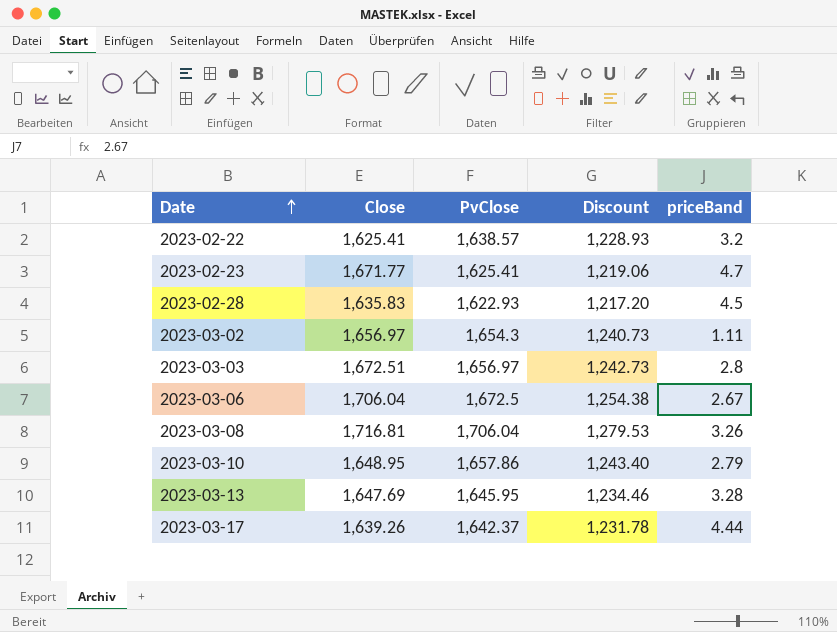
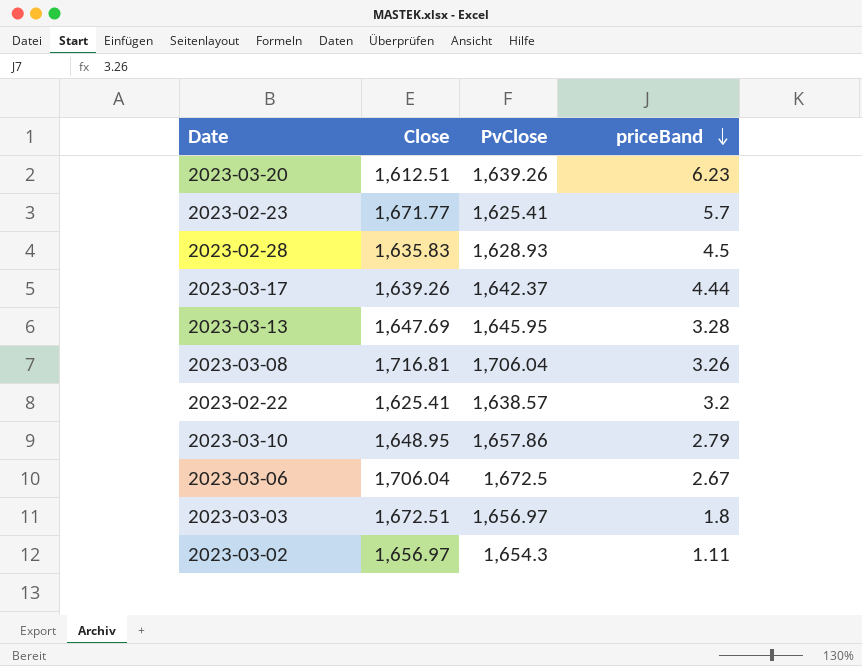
row order: Date ascending -> priceBand descending
column Discount | formula: [PvClose] * 0.75 -> none
row 2023-03-20: none -> 1,612.51 | 1,639.26 | 6.23
2023-02-23 | priceBand: 4.7 -> 5.7
2023-02-28 | PvClose: 1,622.93 -> 1,628.93
2023-03-03 | priceBand: 2.8 -> 1.8

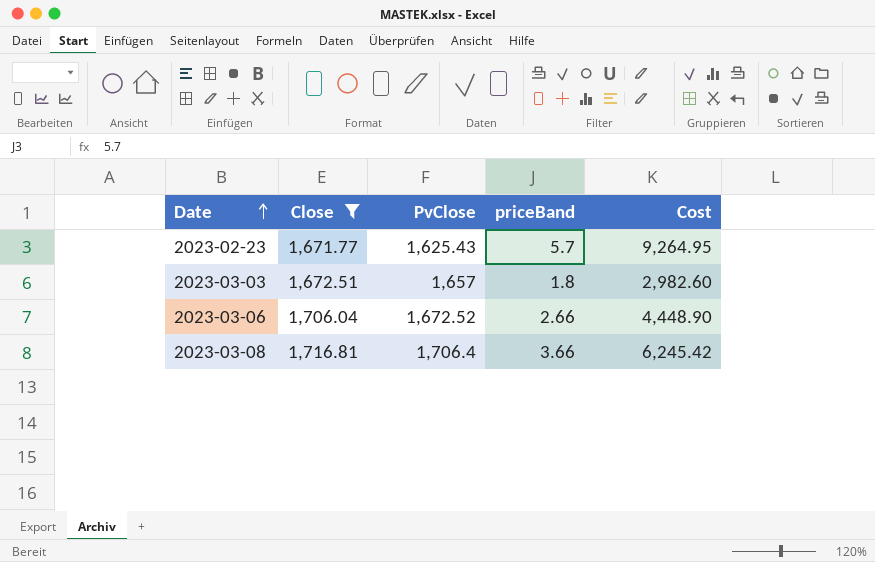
filter: none -> Close >= 1,671.77
row order: priceBand descending -> Date ascending
column Cost | formula: none -> [PvClose] * [priceBand]
2023-02-23 | PvClose: 1,625.41 -> 1,625.43
2023-03-03 | PvClose: 1,656.97 -> 1,657
2023-03-06 | PvClose: 1,672.5 -> 1,672.52
2023-03-06 | priceBand: 2.67 -> 2.66
2023-03-08 | PvClose: 1,706.04 -> 1,706.4
2023-03-08 | priceBand: 3.26 -> 3.66

